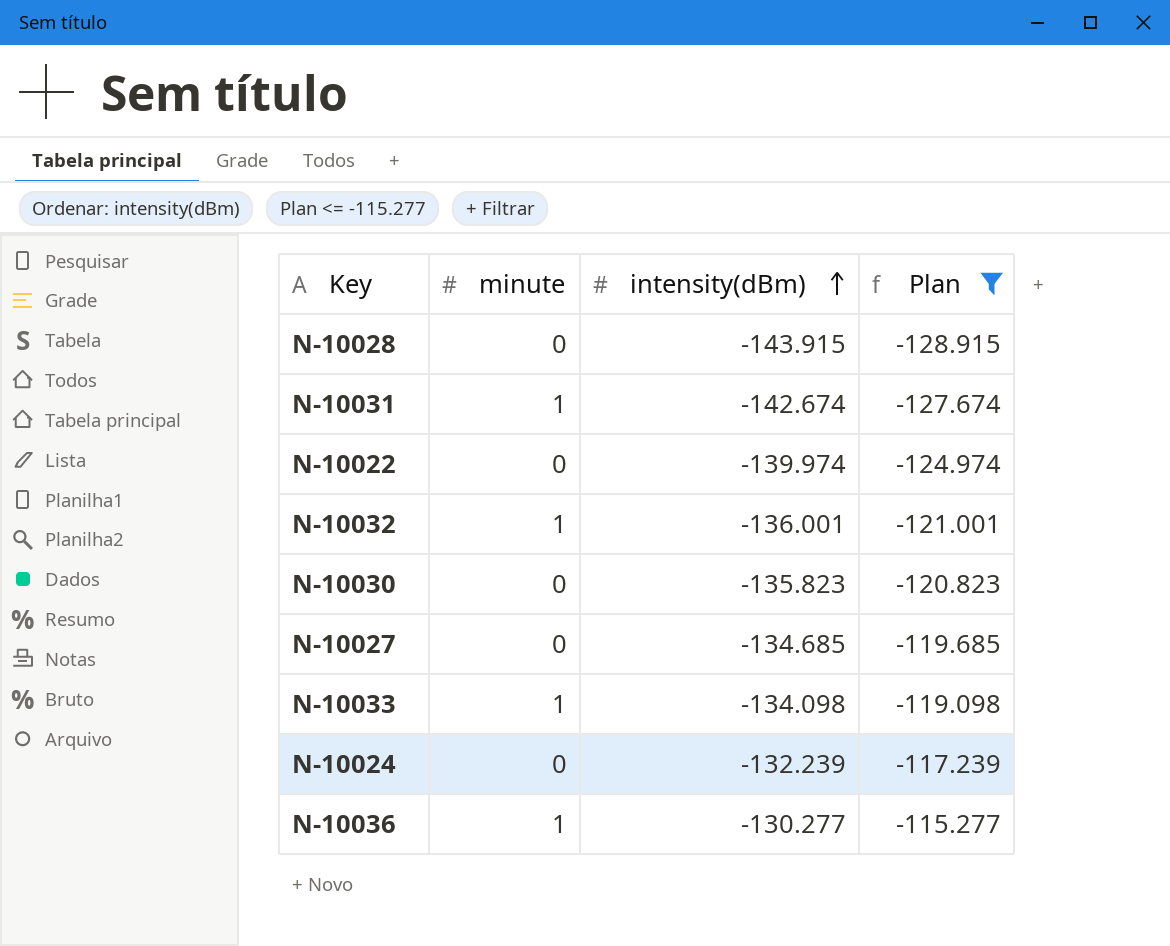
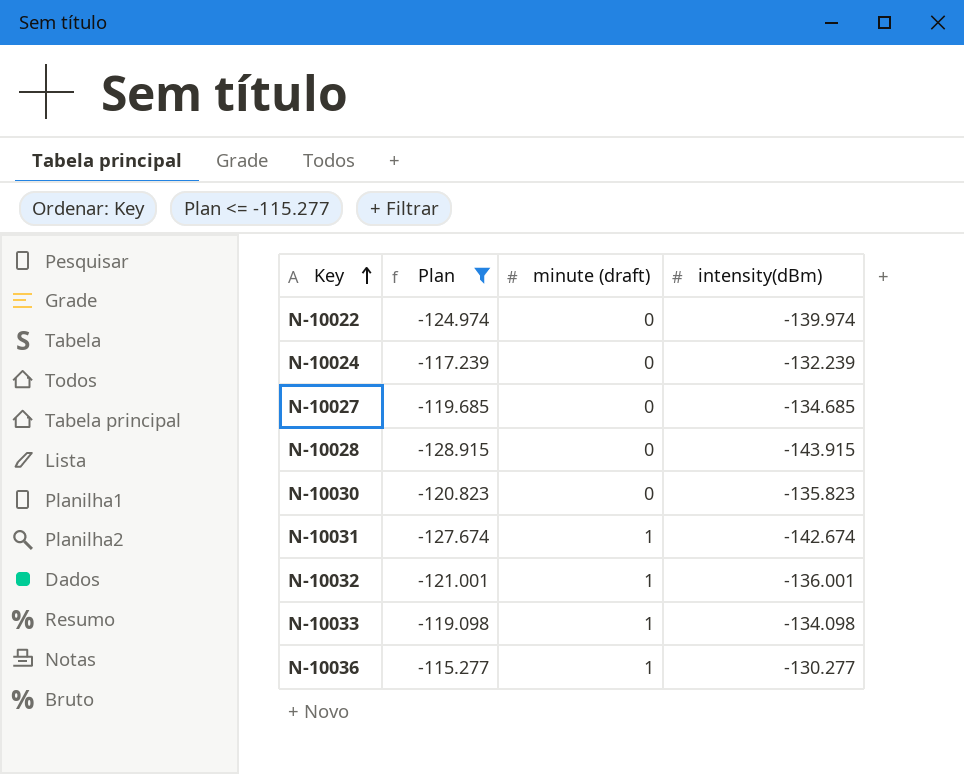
row order: intensity(dBm) ascending -> Key ascending
column Plan | position: 4 -> 2
column name: minute -> minute (draft)

